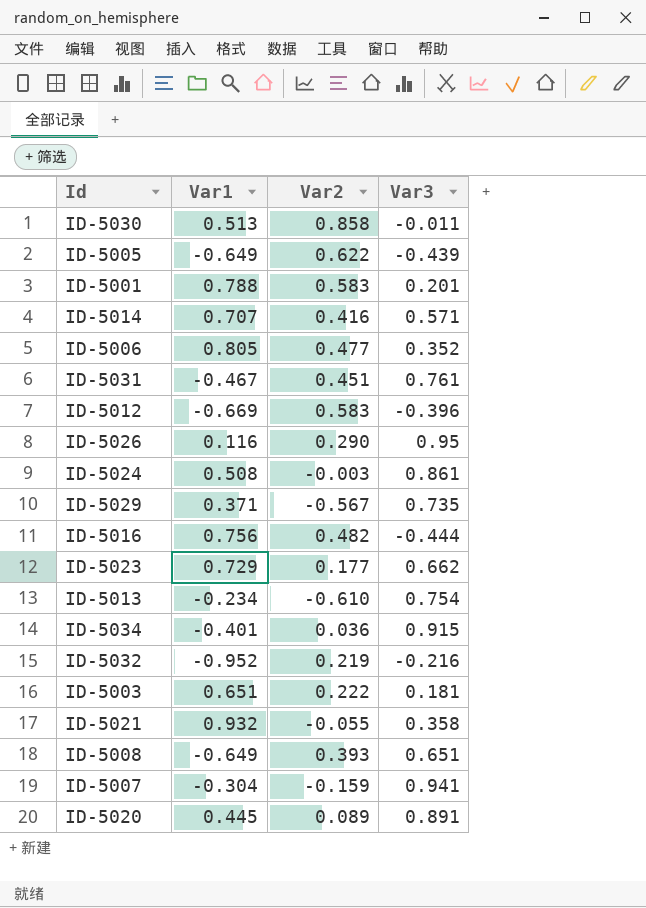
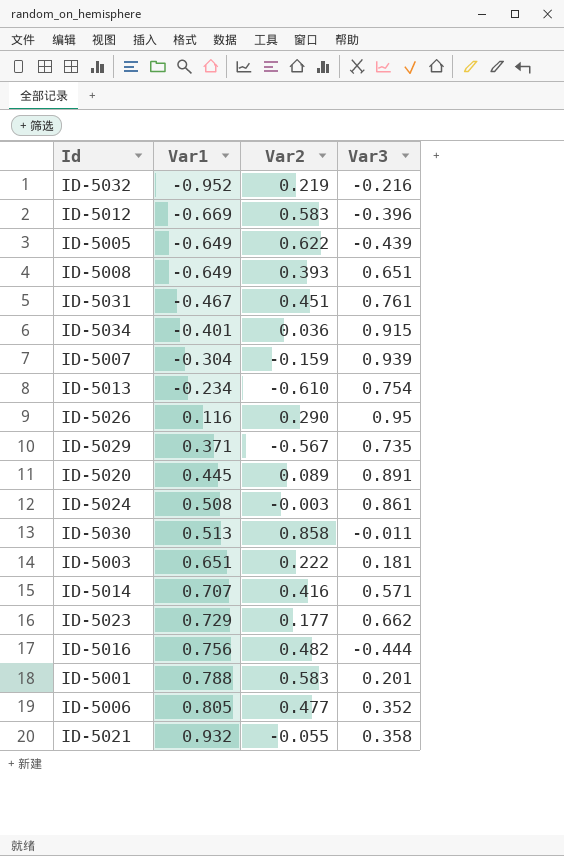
row order: none -> Var1 ascending
ID-5007 | Var3: 0.941 -> 0.939

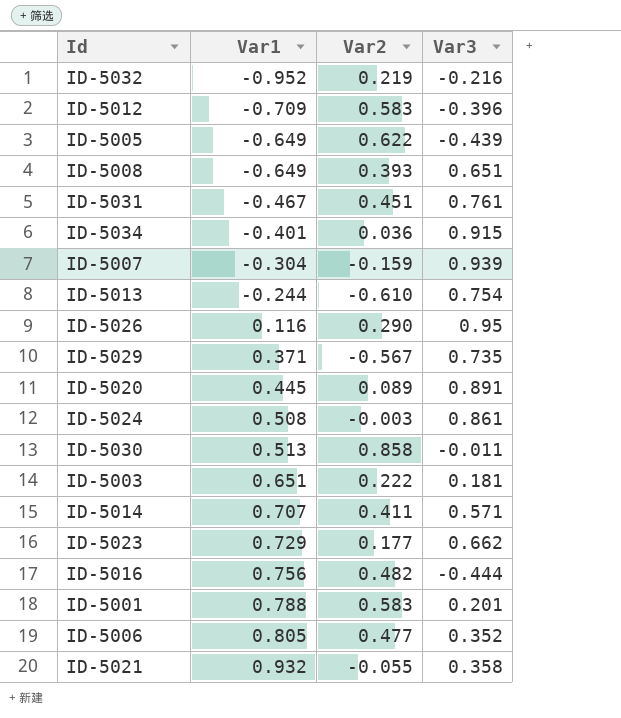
ID-5012 | Var1: -0.669 -> -0.709
ID-5013 | Var1: -0.234 -> -0.244
ID-5014 | Var2: 0.416 -> 0.411

